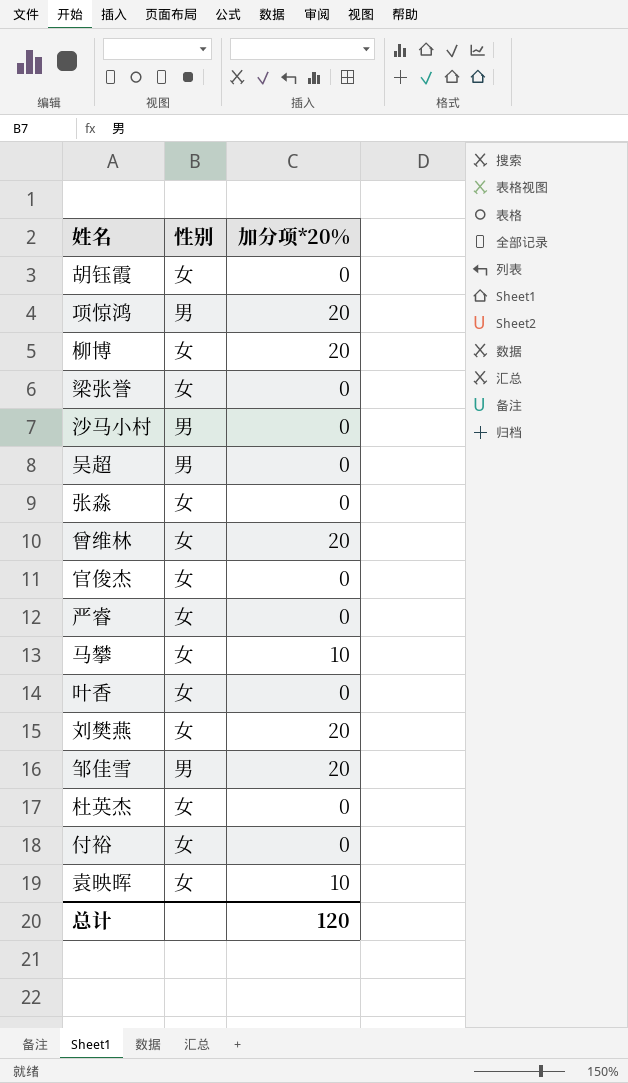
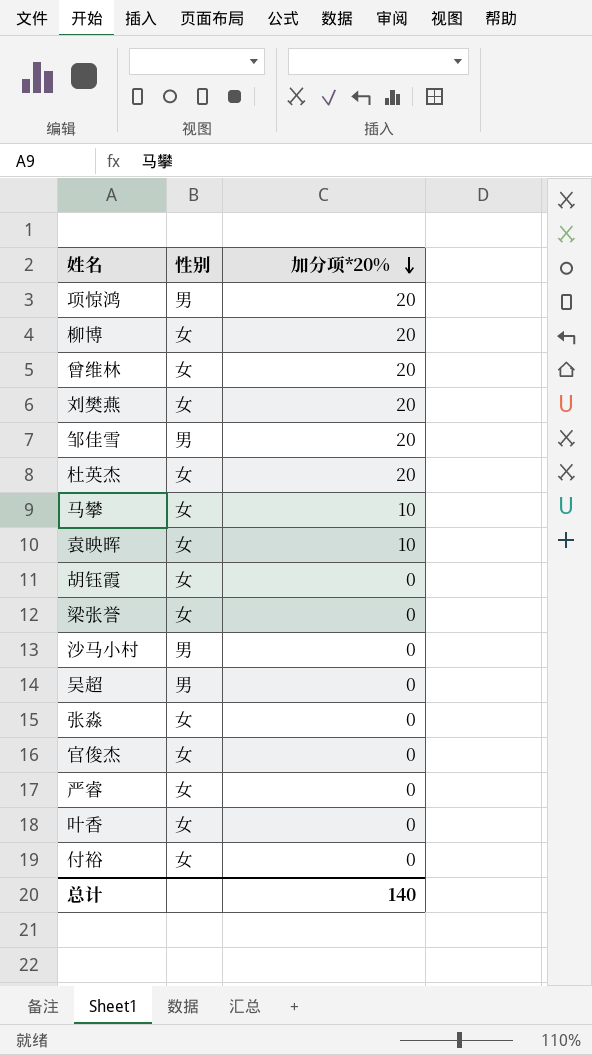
row order: none -> 加分项*20% descending
杜英杰 | 加分项*20%: 0 -> 20
总计 | 加分项*20%: 120 -> 140

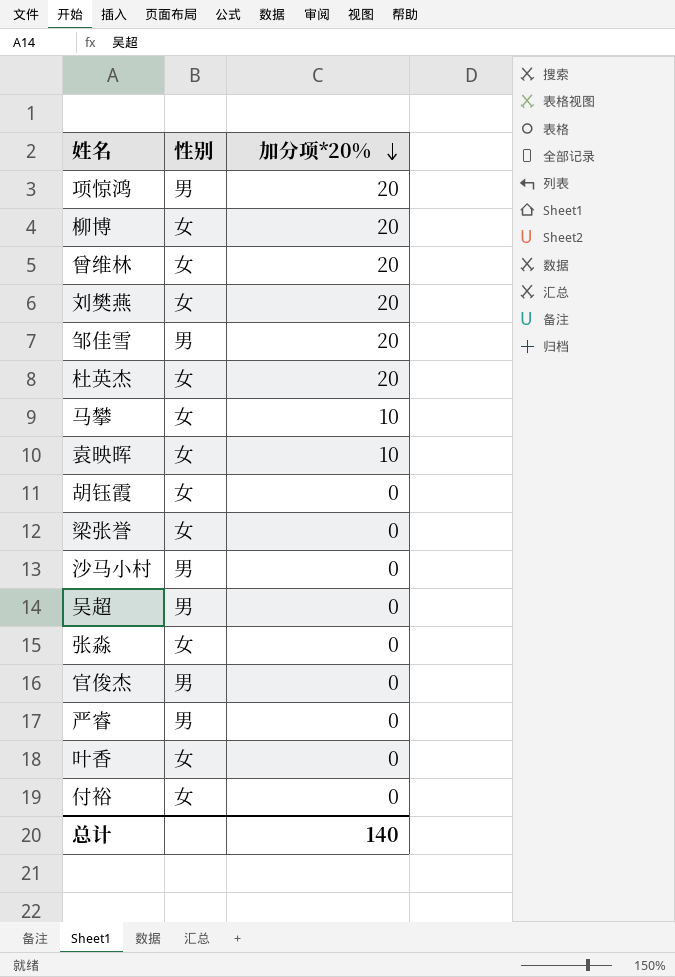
官俊杰 | 性别: 女 -> 男
严睿 | 性别: 女 -> 男

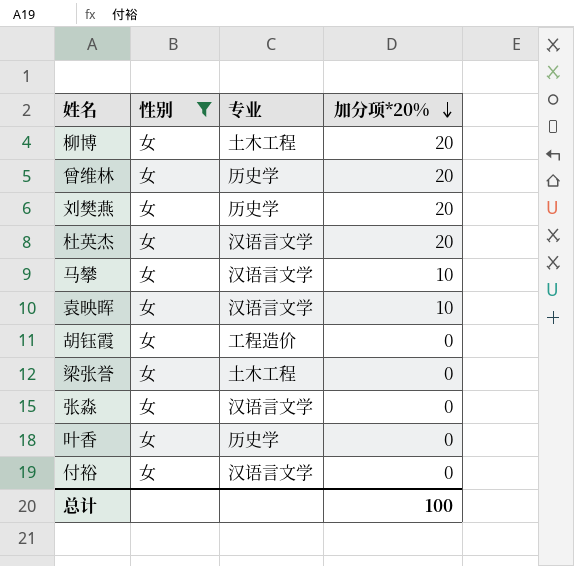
filter: none -> 性别 = 女
column 专业 | position: none -> 3
总计 | 加分项*20%: 140 -> 100

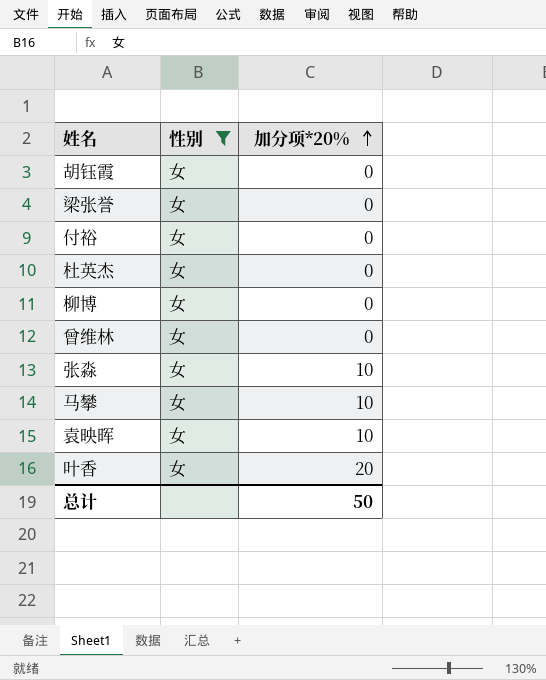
row order: 加分项*20% descending -> 加分项*20% ascending
column 专业 | position: 3 -> none
row 刘樊燕: 女 | 历史学 | 20 -> none
杜英杰 | 加分项*20%: 20 -> 0
柳博 | 加分项*20%: 20 -> 0
曾维林 | 加分项*20%: 20 -> 0
张淼 | 加分项*20%: 0 -> 10
叶香 | 加分项*20%: 0 -> 20
总计 | 加分项*20%: 100 -> 50

